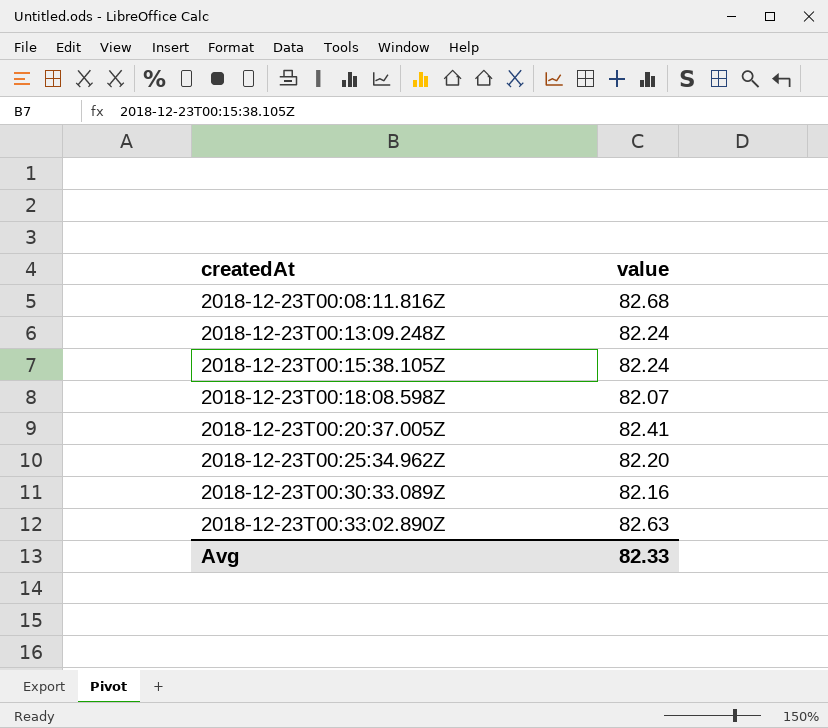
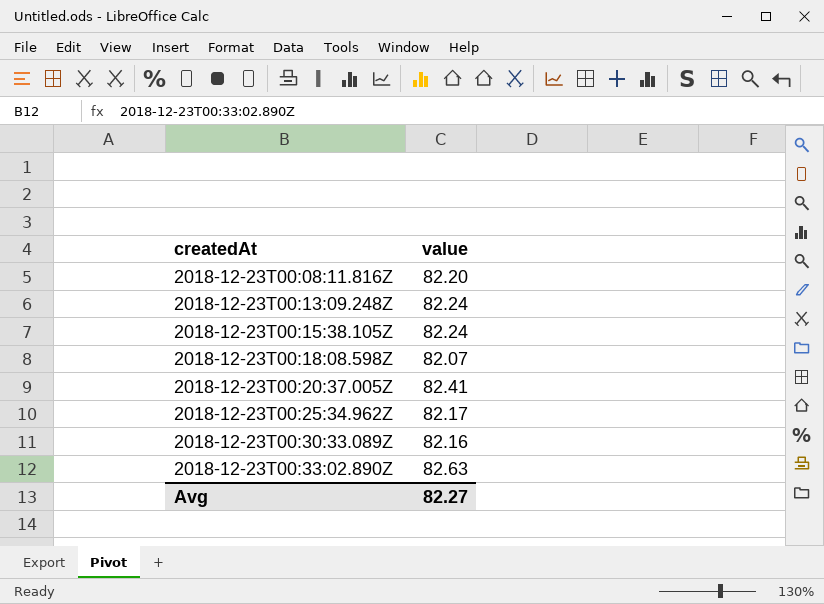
2018-12-23T00:08:11.816Z | value: 82.68 -> 82.20
2018-12-23T00:25:34.962Z | value: 82.20 -> 82.17
Avg | value: 82.33 -> 82.27

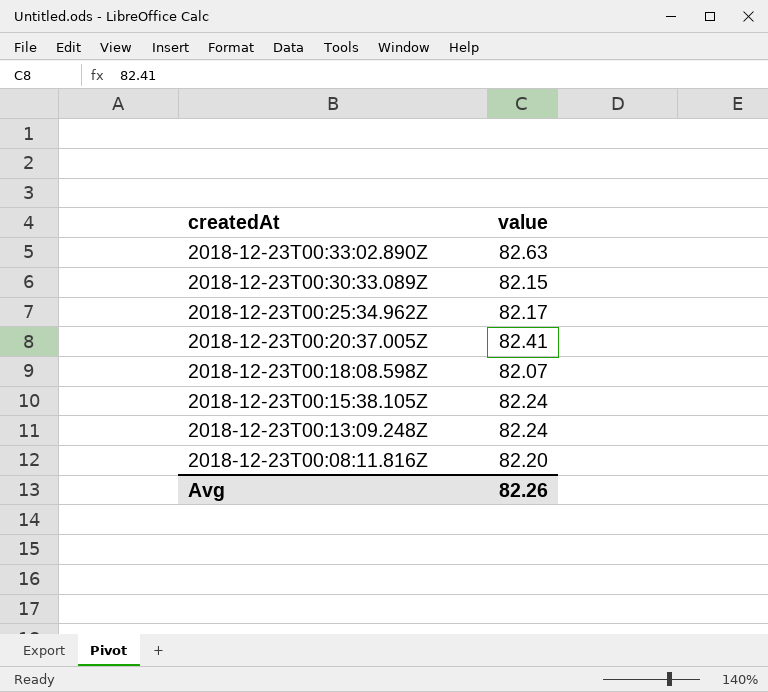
row order: createdAt ascending -> createdAt descending
2018-12-23T00:30:33.089Z | value: 82.16 -> 82.15
Avg | value: 82.27 -> 82.26

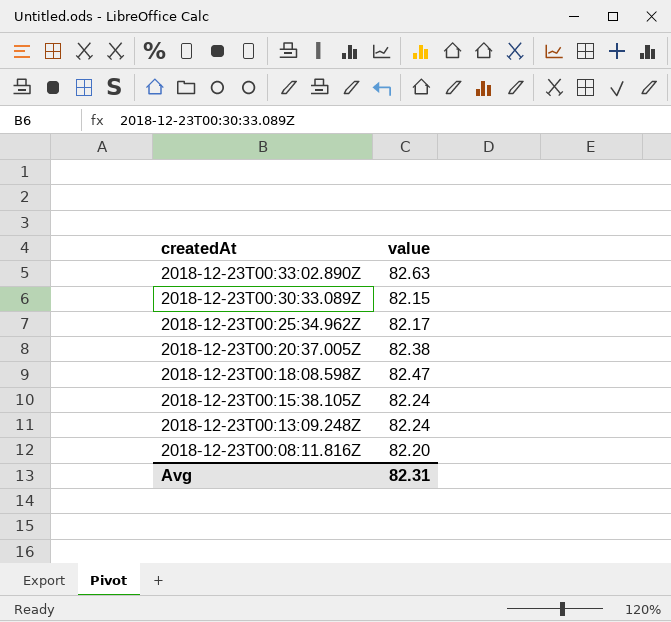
2018-12-23T00:20:37.005Z | value: 82.41 -> 82.38
2018-12-23T00:18:08.598Z | value: 82.07 -> 82.47
Avg | value: 82.26 -> 82.31

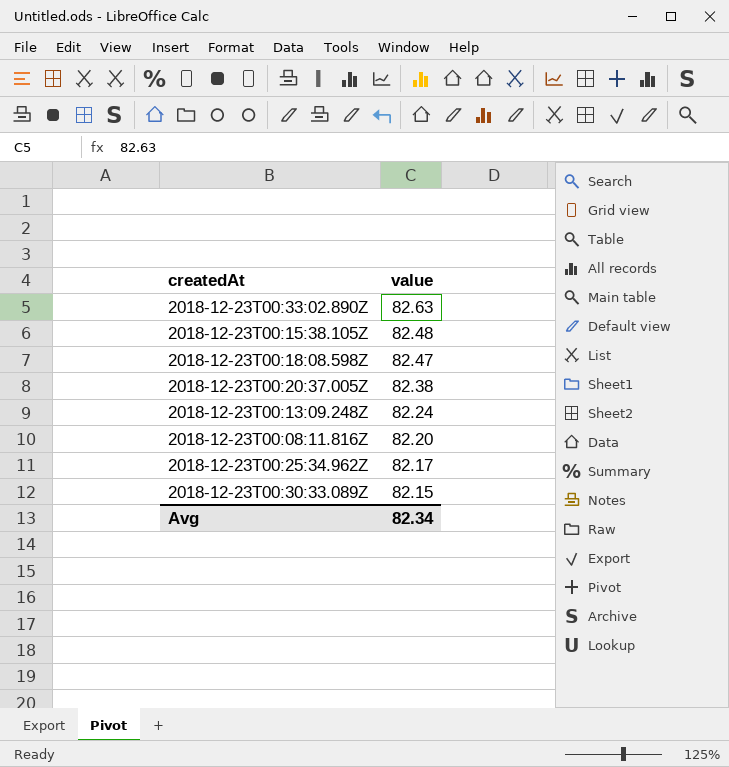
row order: createdAt descending -> value descending
2018-12-23T00:15:38.105Z | value: 82.24 -> 82.48
Avg | value: 82.31 -> 82.34

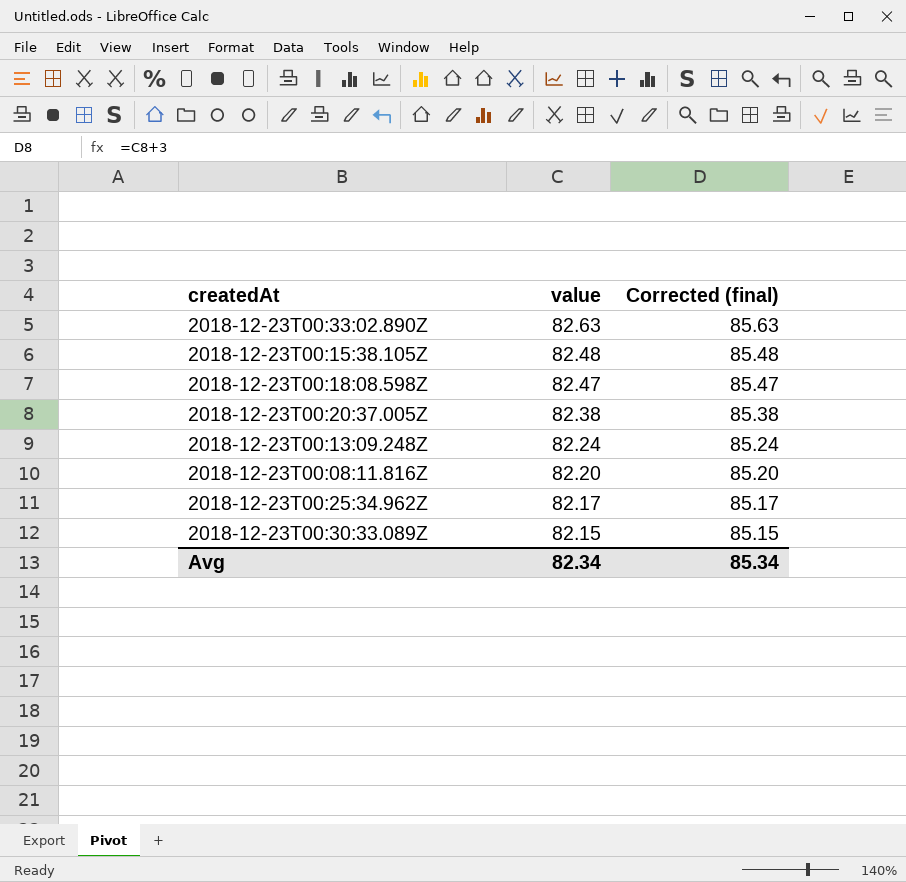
column Corrected (final) | formula: none -> [value] + 3

